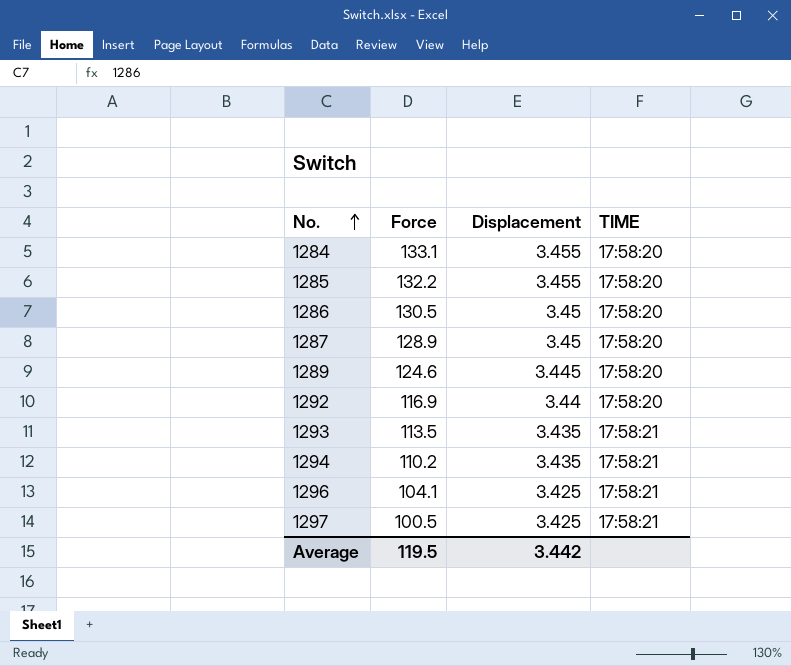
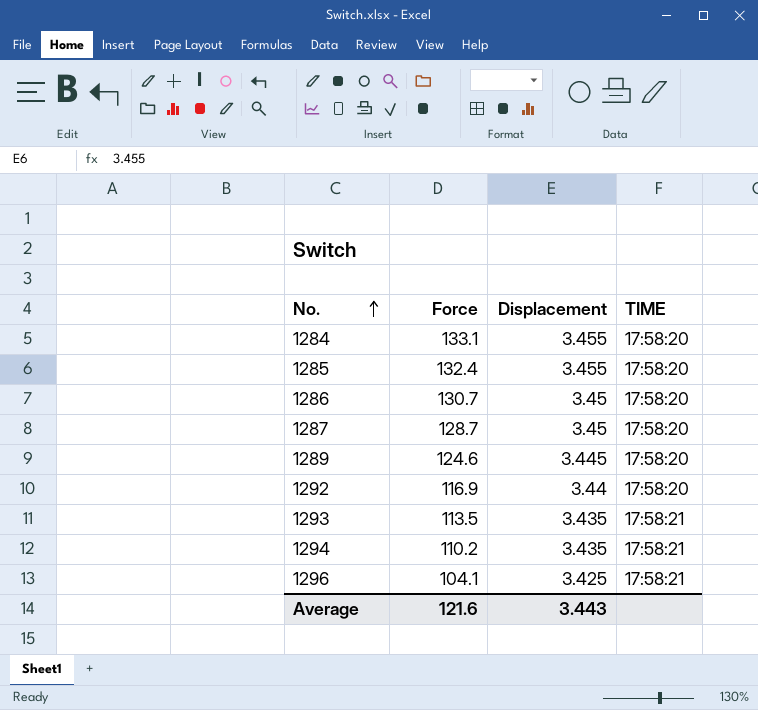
row 1297: 100.5 | 3.425 | 17:58:21 -> none
1285 | Force: 132.2 -> 132.4
1286 | Force: 130.5 -> 130.7
1287 | Force: 128.9 -> 128.7
Average | Force: 119.5 -> 121.6
Average | Displacement: 3.442 -> 3.443

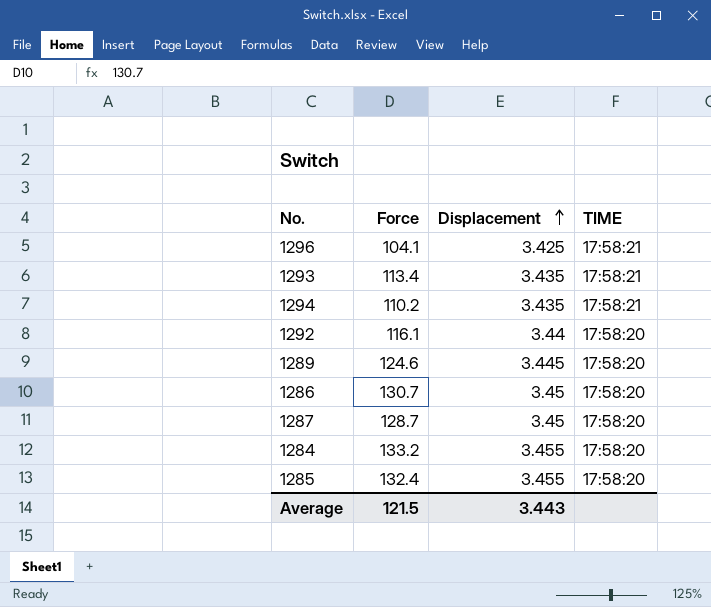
row order: No. ascending -> Displacement ascending
1293 | Force: 113.5 -> 113.4
1292 | Force: 116.9 -> 116.1
1284 | Force: 133.1 -> 133.2
Average | Force: 121.6 -> 121.5

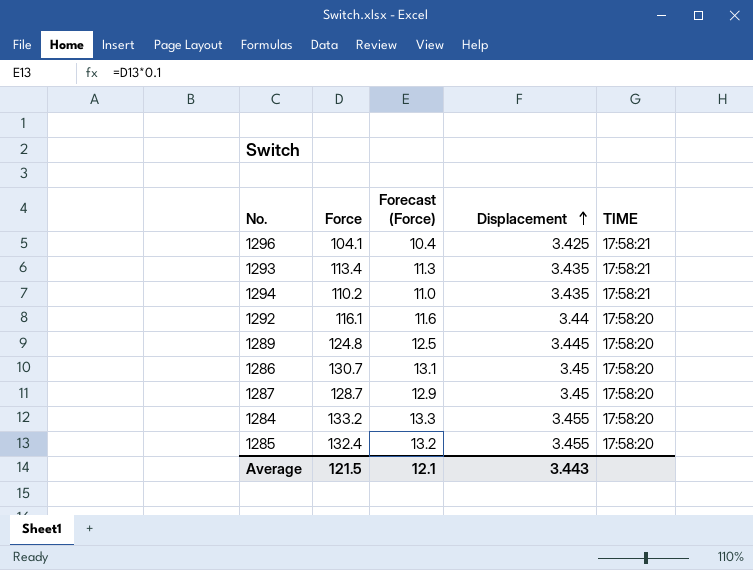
column Forecast (Force) | formula: none -> [Force] * 0.1
1289 | Force: 124.6 -> 124.8

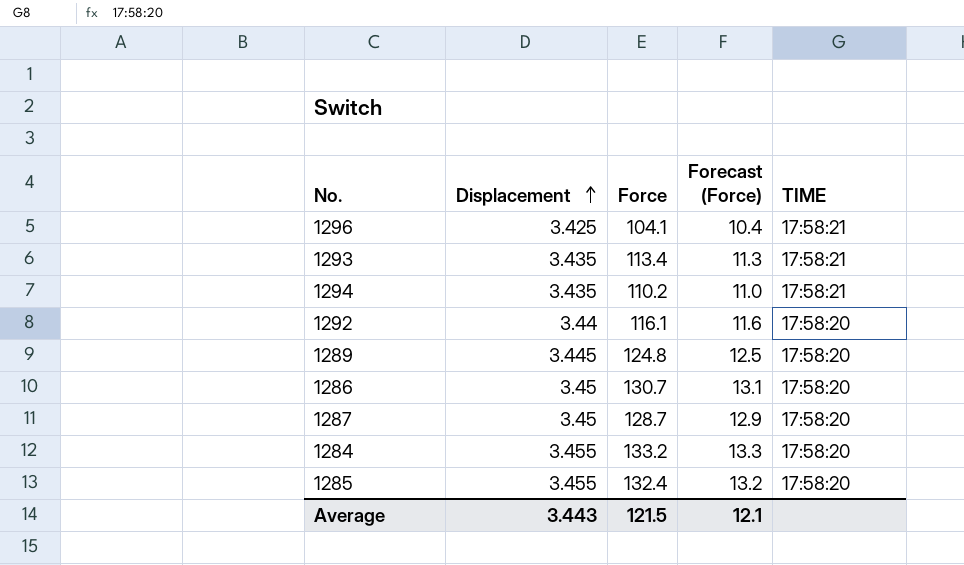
column Displacement | position: 4 -> 2

